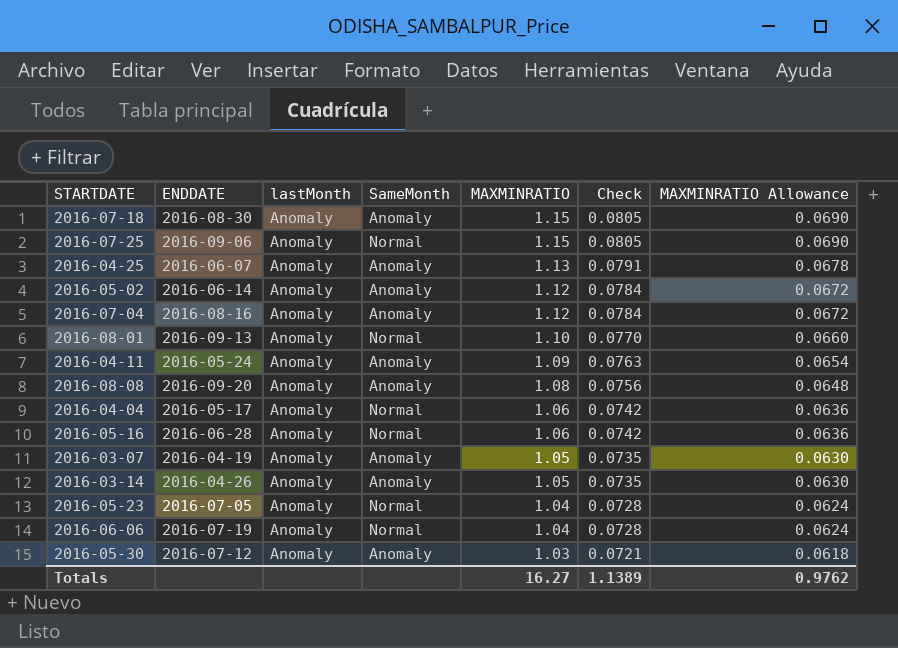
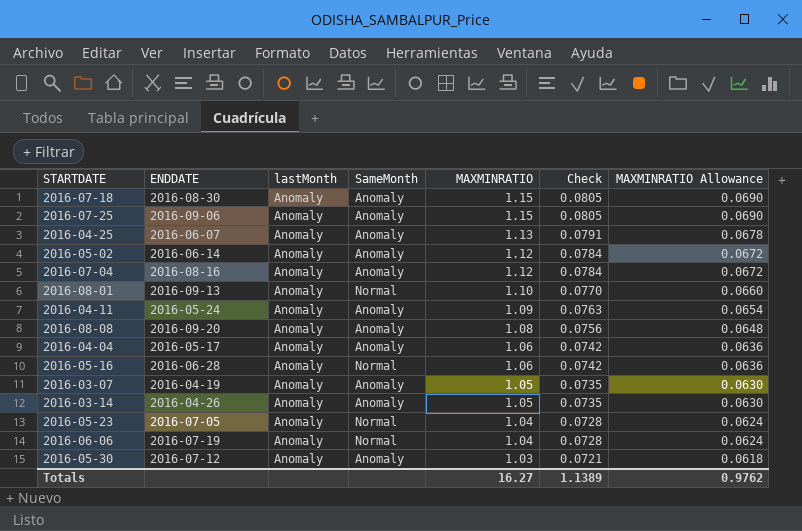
2016-07-25 | SameMonth: Normal -> Anomaly
2016-04-04 | SameMonth: Normal -> Anomaly

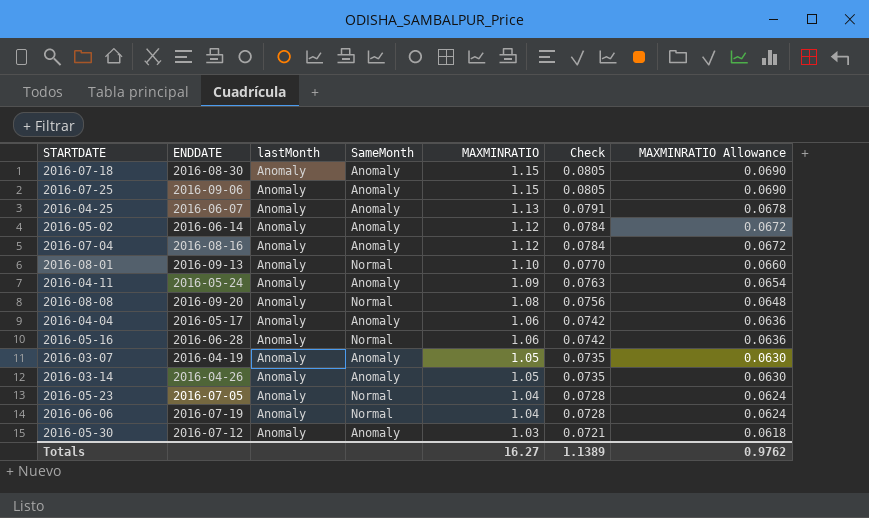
2016-08-08 | SameMonth: Anomaly -> Normal

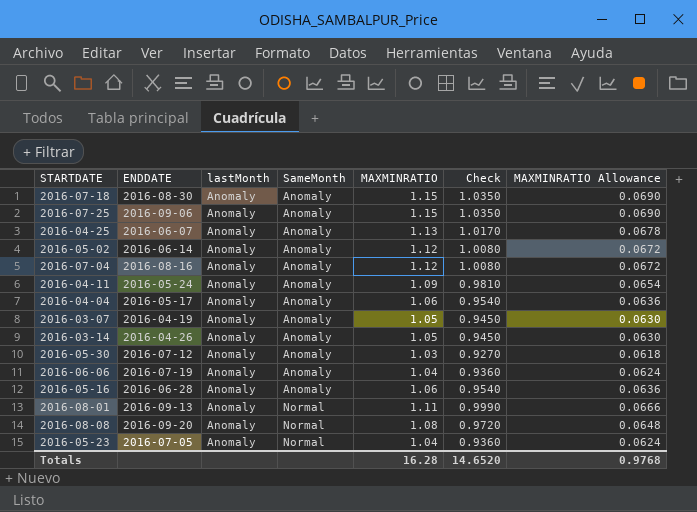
row order: MAXMINRATIO descending -> SameMonth ascending
column Check | formula: [MAXMINRATIO] * 0.07 -> [MAXMINRATIO] * 0.9
2016-06-06 | SameMonth: Normal -> Anomaly
2016-05-16 | SameMonth: Normal -> Anomaly
2016-08-01 | MAXMINRATIO: 1.10 -> 1.11
2016-08-01 | MAXMINRATIO Allowance: 0.0660 -> 0.0666
Totals | MAXMINRATIO: 16.27 -> 16.28
Totals | Check: 1.1389 -> 14.6520
Totals | MAXMINRATIO Allowance: 0.9762 -> 0.9768

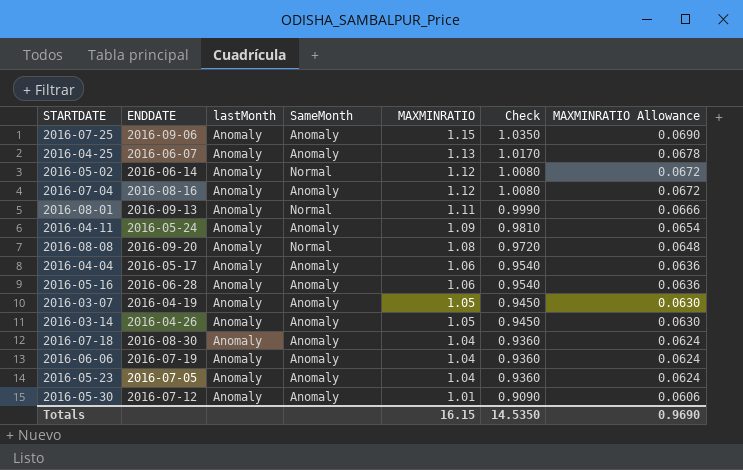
row order: SameMonth ascending -> MAXMINRATIO descending
2016-05-02 | SameMonth: Anomaly -> Normal
2016-07-18 | MAXMINRATIO: 1.15 -> 1.04
2016-07-18 | Check: 1.0350 -> 0.9360
2016-07-18 | MAXMINRATIO Allowance: 0.0690 -> 0.0624
2016-05-23 | SameMonth: Normal -> Anomaly
2016-05-30 | MAXMINRATIO: 1.03 -> 1.01
2016-05-30 | Check: 0.9270 -> 0.9090
2016-05-30 | MAXMINRATIO Allowance: 0.0618 -> 0.0606
Totals | MAXMINRATIO: 16.28 -> 16.15
Totals | Check: 14.6520 -> 14.5350
Totals | MAXMINRATIO Allowance: 0.9768 -> 0.9690

